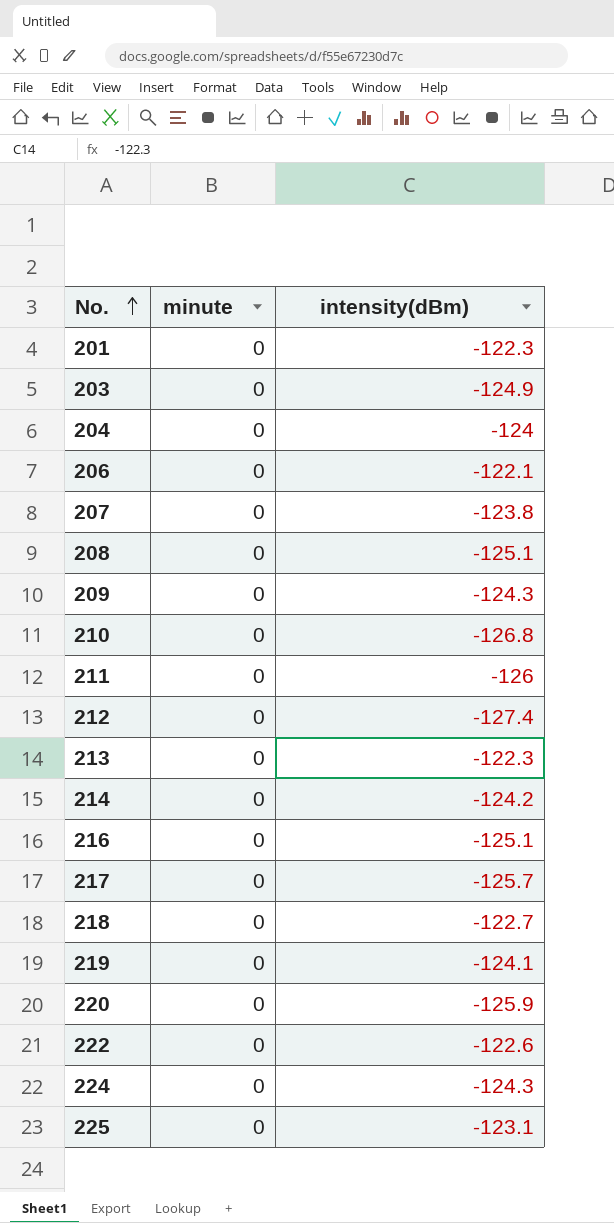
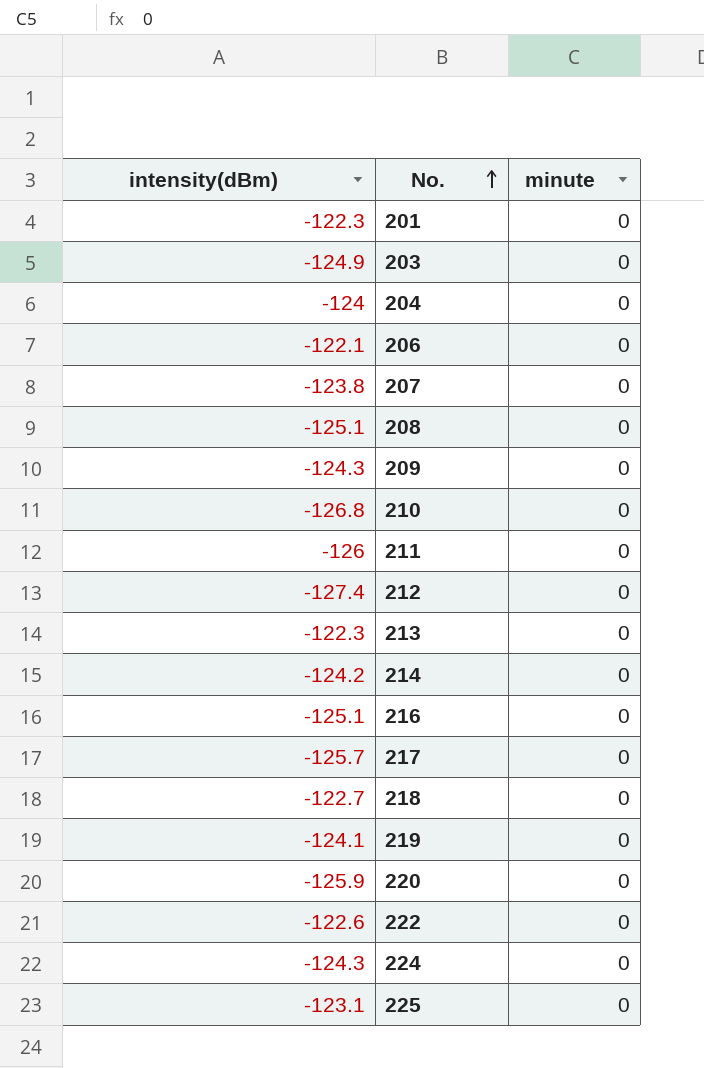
column intensity(dBm) | position: 3 -> 1

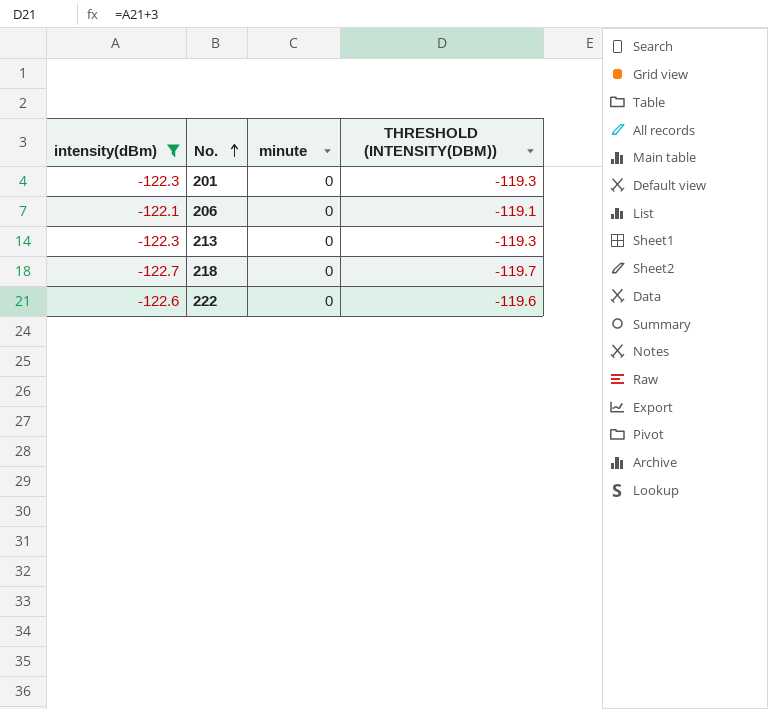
filter: none -> intensity(dBm) >= -122.7
column THRESHOLD (INTENSITY(DBM)) | formula: none -> [intensity(dBm)] + 3

